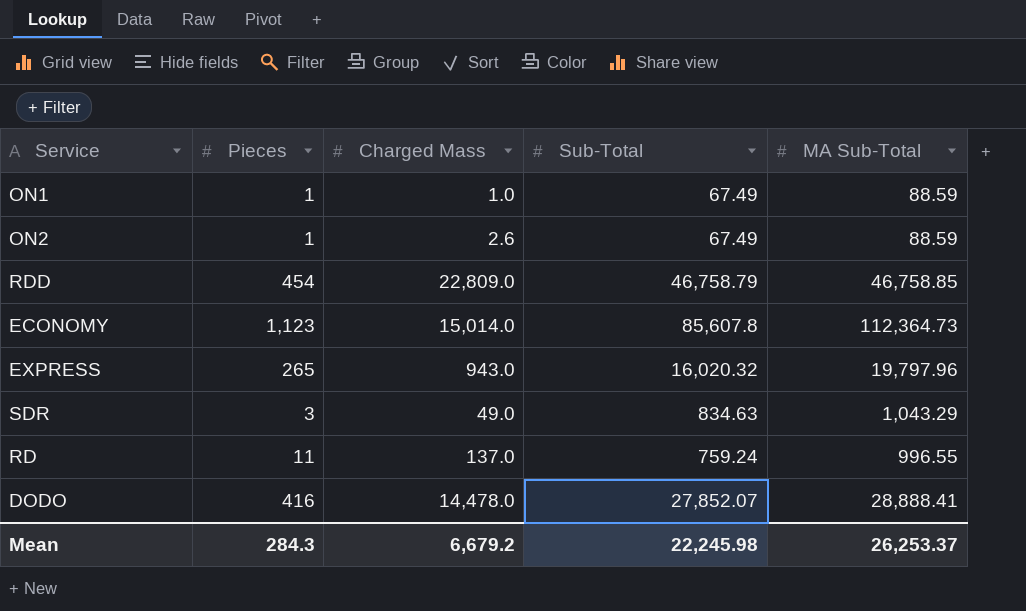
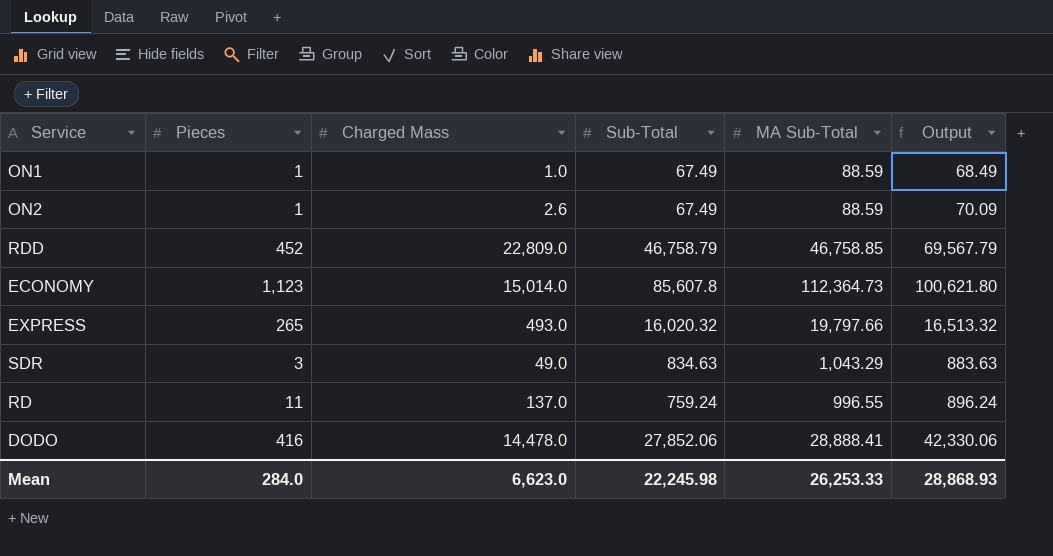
column Output | formula: none -> [Charged Mass] + [Sub-Total]
RDD | Pieces: 454 -> 452
EXPRESS | Charged Mass: 943.0 -> 493.0
EXPRESS | MA Sub-Total: 19,797.96 -> 19,797.66
DODO | Sub-Total: 27,852.07 -> 27,852.06
Mean | Pieces: 284.3 -> 284.0
Mean | Charged Mass: 6,679.2 -> 6,623.0
Mean | MA Sub-Total: 26,253.37 -> 26,253.33

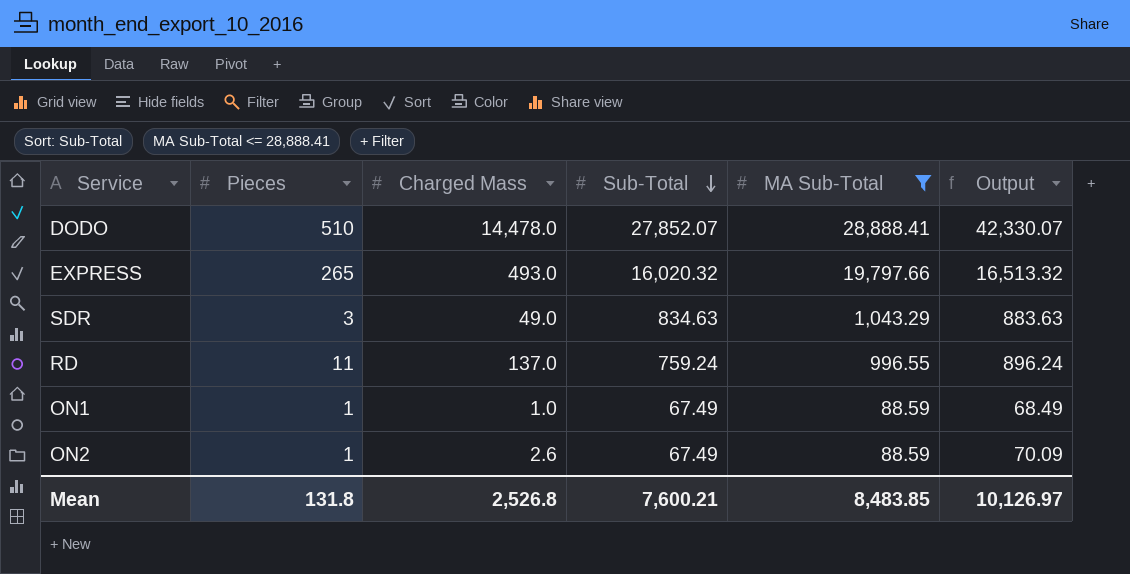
filter: none -> MA Sub-Total <= 28,888.41
row order: none -> Sub-Total descending
DODO | Pieces: 416 -> 510
DODO | Sub-Total: 27,852.06 -> 27,852.07
DODO | Output: 42,330.06 -> 42,330.07
Mean | Pieces: 284.0 -> 131.8
Mean | Charged Mass: 6,623.0 -> 2,526.8
Mean | Sub-Total: 22,245.98 -> 7,600.21
Mean | MA Sub-Total: 26,253.33 -> 8,483.85
Mean | Output: 28,868.93 -> 10,126.97

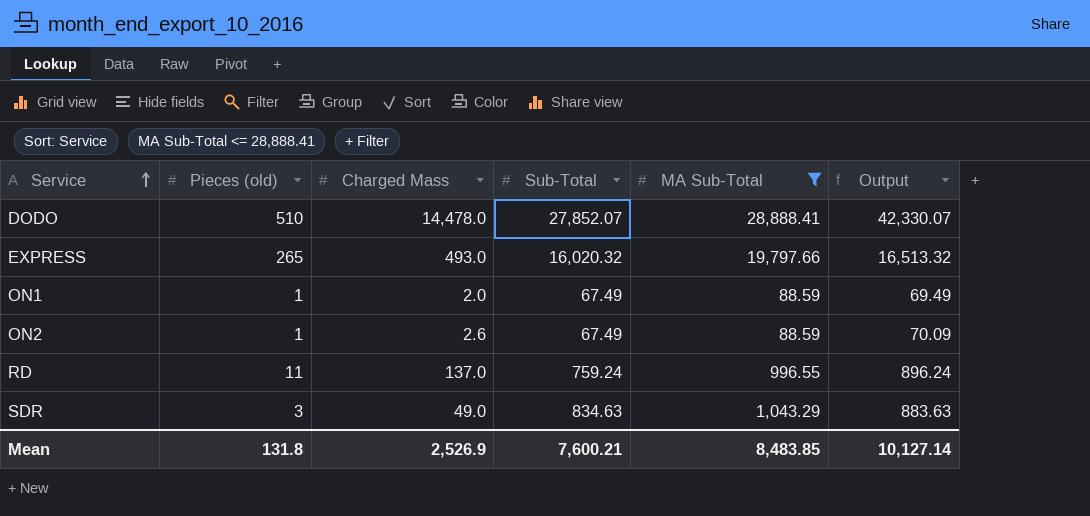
row order: Sub-Total descending -> Service ascending
column name: Pieces -> Pieces (old)
ON1 | Charged Mass: 1.0 -> 2.0
ON1 | Output: 68.49 -> 69.49
Mean | Charged Mass: 2,526.8 -> 2,526.9
Mean | Output: 10,126.97 -> 10,127.14

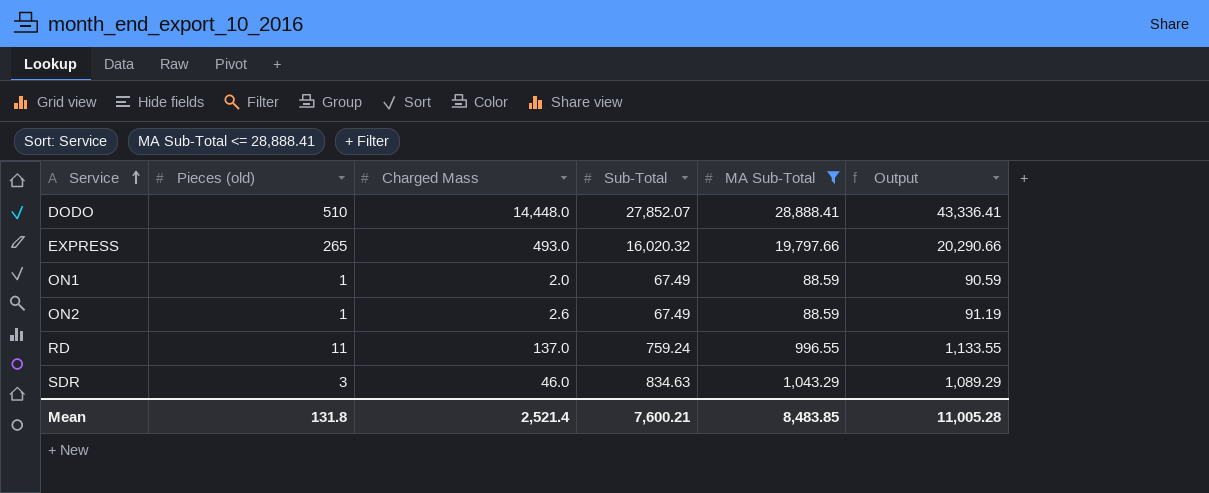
column Output | formula: [Charged Mass] + [Sub-Total] -> [Charged Mass] + [MA Sub-Total]
DODO | Charged Mass: 14,478.0 -> 14,448.0
SDR | Charged Mass: 49.0 -> 46.0
Mean | Charged Mass: 2,526.9 -> 2,521.4
Mean | Output: 10,127.14 -> 11,005.28

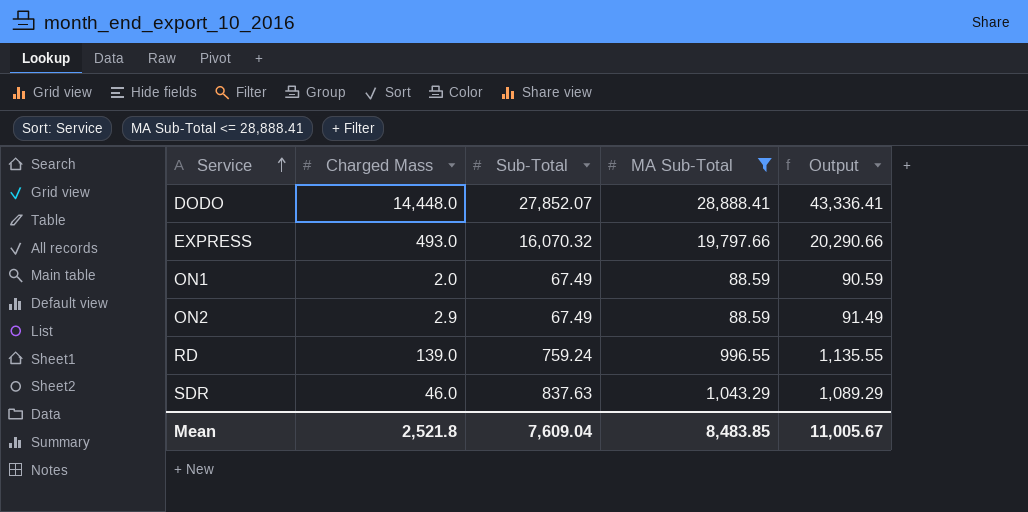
column Pieces (old) | position: 2 -> none
EXPRESS | Sub-Total: 16,020.32 -> 16,070.32
ON2 | Charged Mass: 2.6 -> 2.9
ON2 | Output: 91.19 -> 91.49
RD | Charged Mass: 137.0 -> 139.0
RD | Output: 1,133.55 -> 1,135.55
SDR | Sub-Total: 834.63 -> 837.63
Mean | Charged Mass: 2,521.4 -> 2,521.8
Mean | Sub-Total: 7,600.21 -> 7,609.04
Mean | Output: 11,005.28 -> 11,005.67

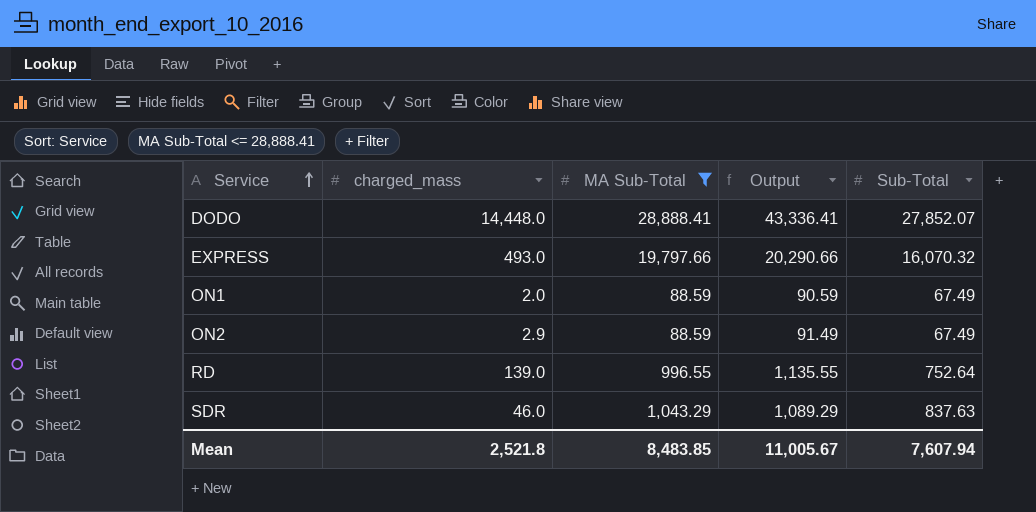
column name: Charged Mass -> charged_mass
column Sub-Total | position: 3 -> 5
RD | Sub-Total: 759.24 -> 752.64
Mean | Sub-Total: 7,609.04 -> 7,607.94

